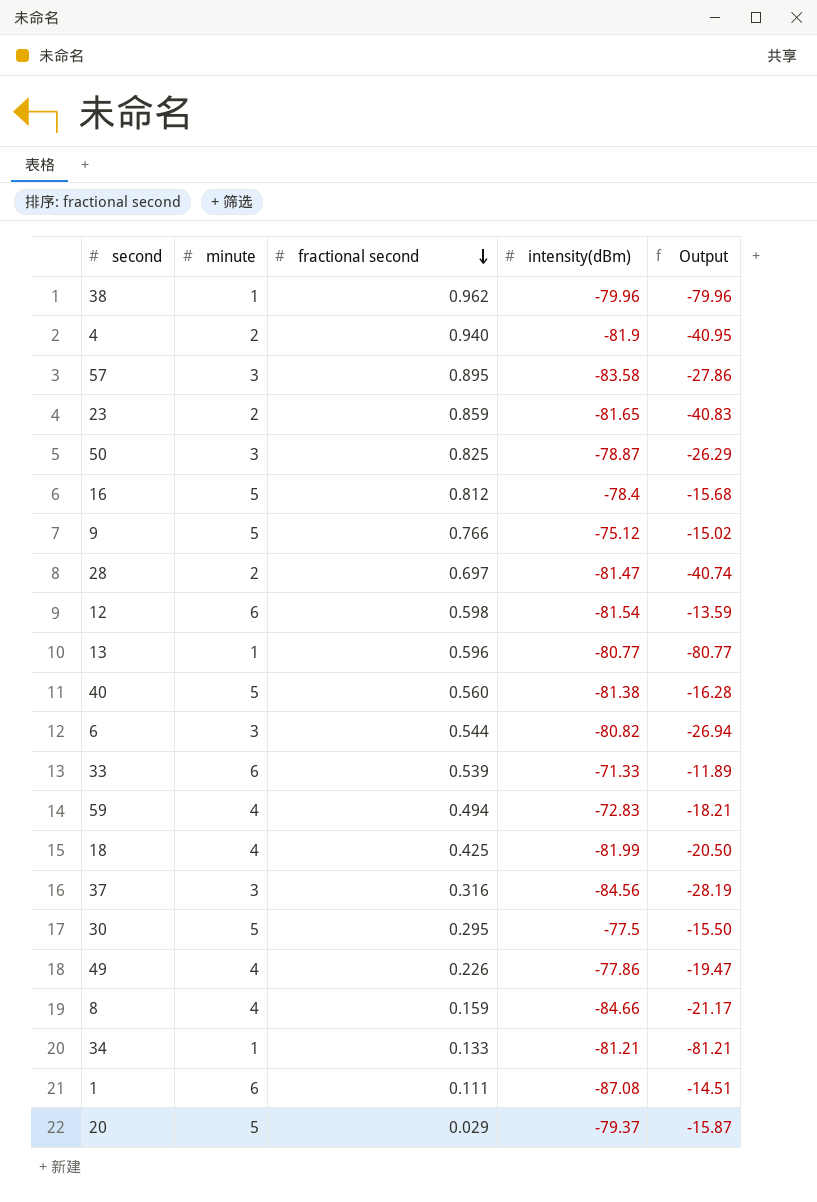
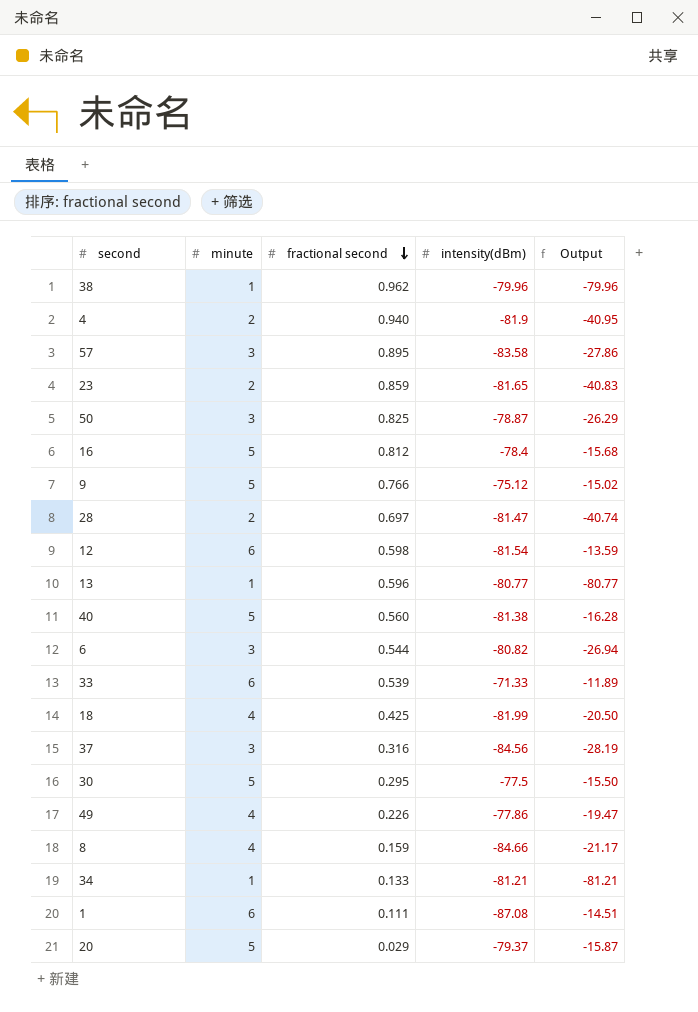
row 59: 4 | 0.494 | -72.83 | -18.21 -> none

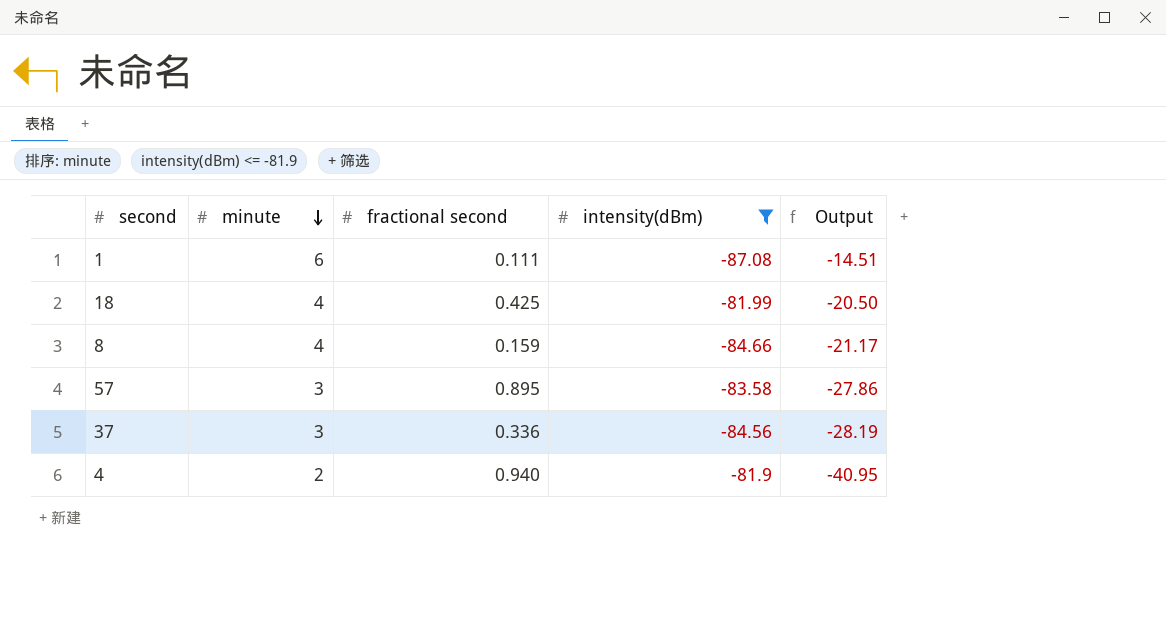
filter: none -> intensity(dBm) <= -81.9
row order: fractional second descending -> minute descending
37 | fractional second: 0.316 -> 0.336

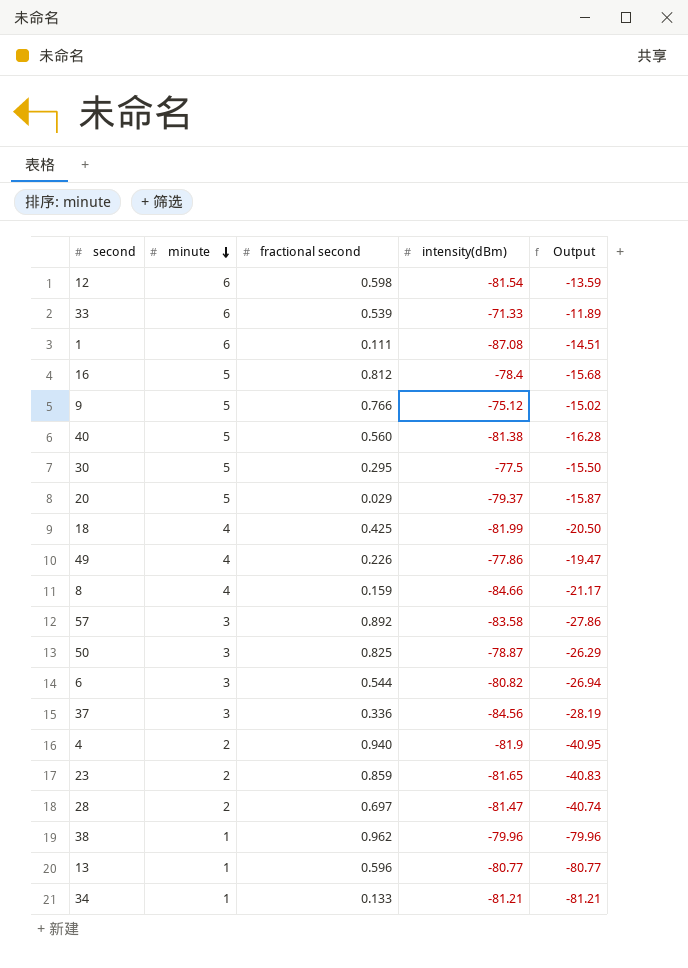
filter: intensity(dBm) <= -81.9 -> none
57 | fractional second: 0.895 -> 0.892

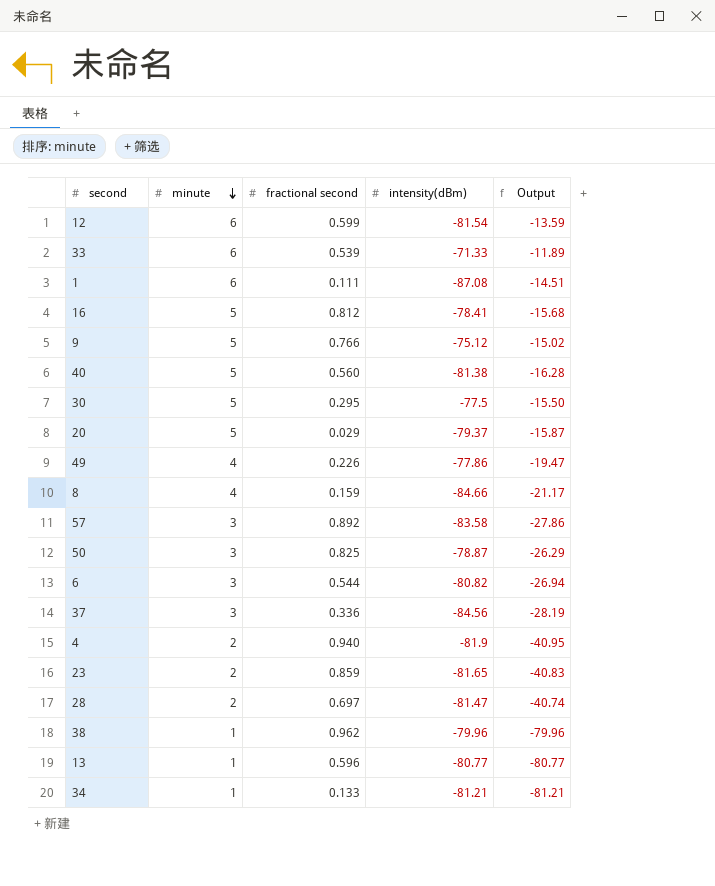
row 18: 4 | 0.425 | -81.99 | -20.50 -> none
12 | fractional second: 0.598 -> 0.599
16 | intensity(dBm): -78.4 -> -78.41

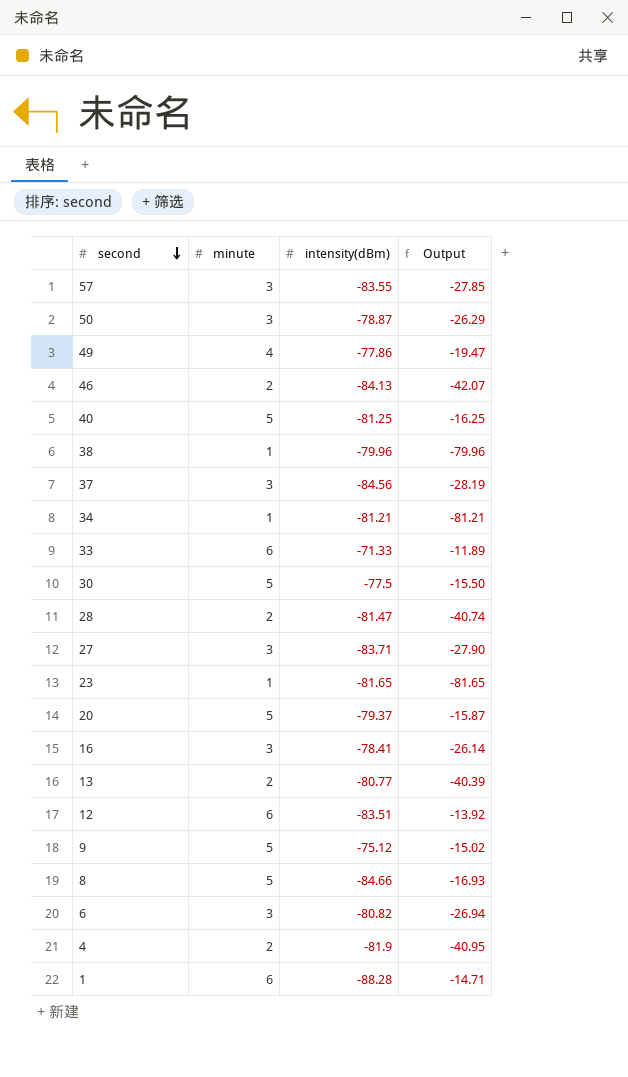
row order: minute descending -> second descending
column fractional second | position: 3 -> none
57 | intensity(dBm): -83.58 -> -83.55
57 | Output: -27.86 -> -27.85
row 46: none -> 2 | -84.13 | -42.07
40 | intensity(dBm): -81.38 -> -81.25
40 | Output: -16.28 -> -16.25
row 27: none -> 3 | -83.71 | -27.90
23 | minute: 2 -> 1
23 | Output: -40.83 -> -81.65
16 | minute: 5 -> 3
16 | Output: -15.68 -> -26.14
13 | minute: 1 -> 2
13 | Output: -80.77 -> -40.39
12 | intensity(dBm): -81.54 -> -83.51
12 | Output: -13.59 -> -13.92
8 | minute: 4 -> 5
8 | Output: -21.17 -> -16.93
1 | intensity(dBm): -87.08 -> -88.28
1 | Output: -14.51 -> -14.71

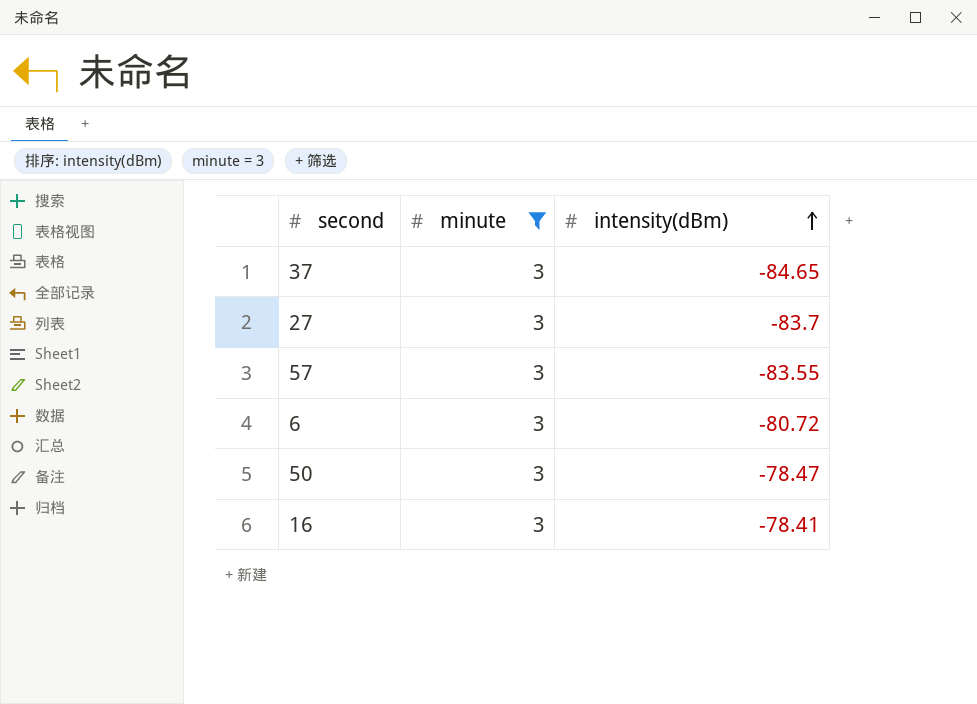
filter: none -> minute = 3
row order: second descending -> intensity(dBm) ascending
column Output | formula: [intensity(dBm)] / [minute] -> none
37 | intensity(dBm): -84.56 -> -84.65
27 | intensity(dBm): -83.71 -> -83.7
6 | intensity(dBm): -80.82 -> -80.72
50 | intensity(dBm): -78.87 -> -78.47

